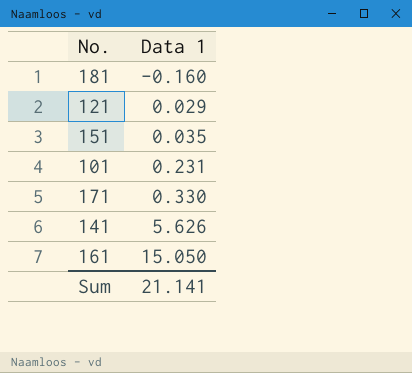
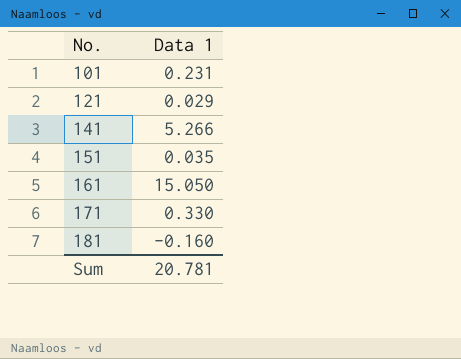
row order: Data 1 ascending -> No. ascending
141 | Data 1: 5.626 -> 5.266
Sum | Data 1: 21.141 -> 20.781

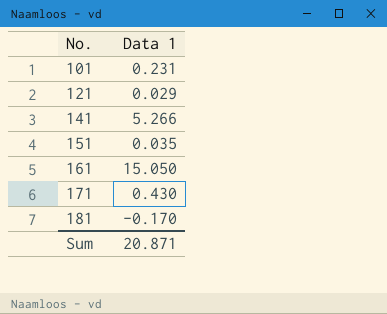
171 | Data 1: 0.330 -> 0.430
181 | Data 1: -0.160 -> -0.170
Sum | Data 1: 20.781 -> 20.871

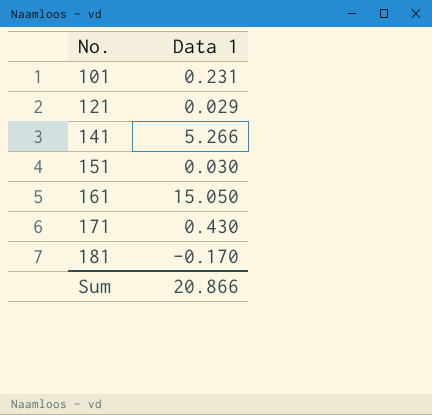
151 | Data 1: 0.035 -> 0.030
Sum | Data 1: 20.871 -> 20.866

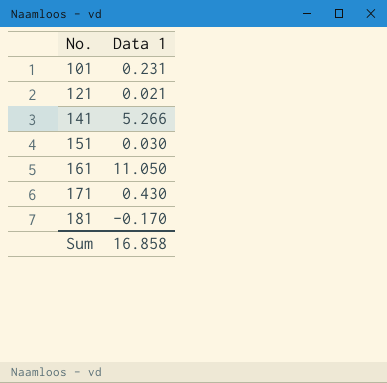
121 | Data 1: 0.029 -> 0.021
161 | Data 1: 15.050 -> 11.050
Sum | Data 1: 20.866 -> 16.858

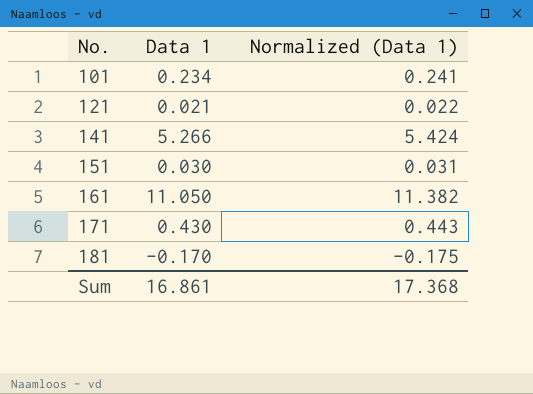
column Normalized (Data 1) | formula: none -> [Data 1] * 1.03
101 | Data 1: 0.231 -> 0.234
Sum | Data 1: 16.858 -> 16.861

